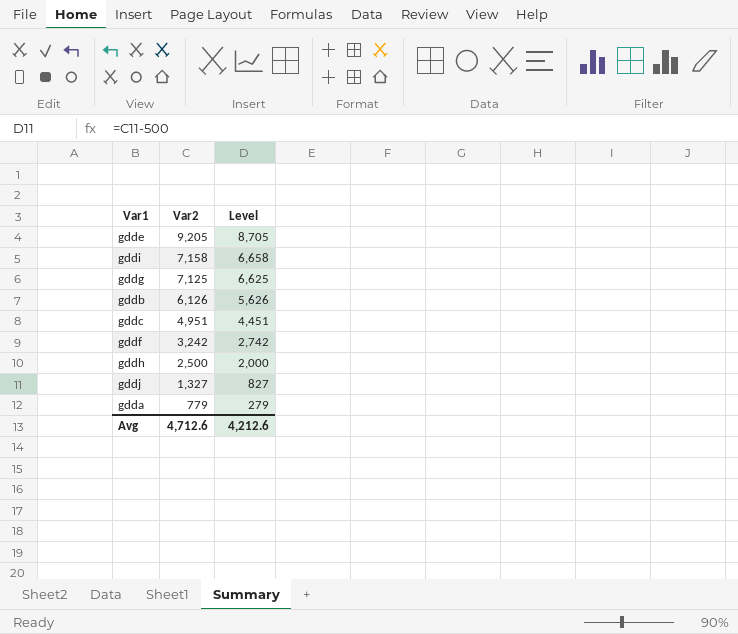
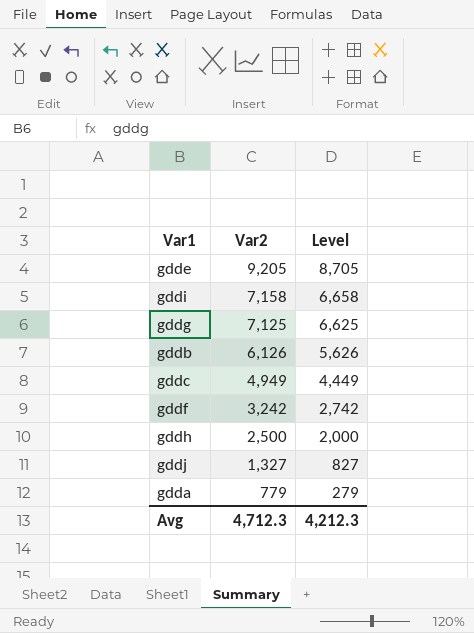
gddc | Var2: 4,951 -> 4,949
gddc | Level: 4,451 -> 4,449
Avg | Var2: 4,712.6 -> 4,712.3
Avg | Level: 4,212.6 -> 4,212.3

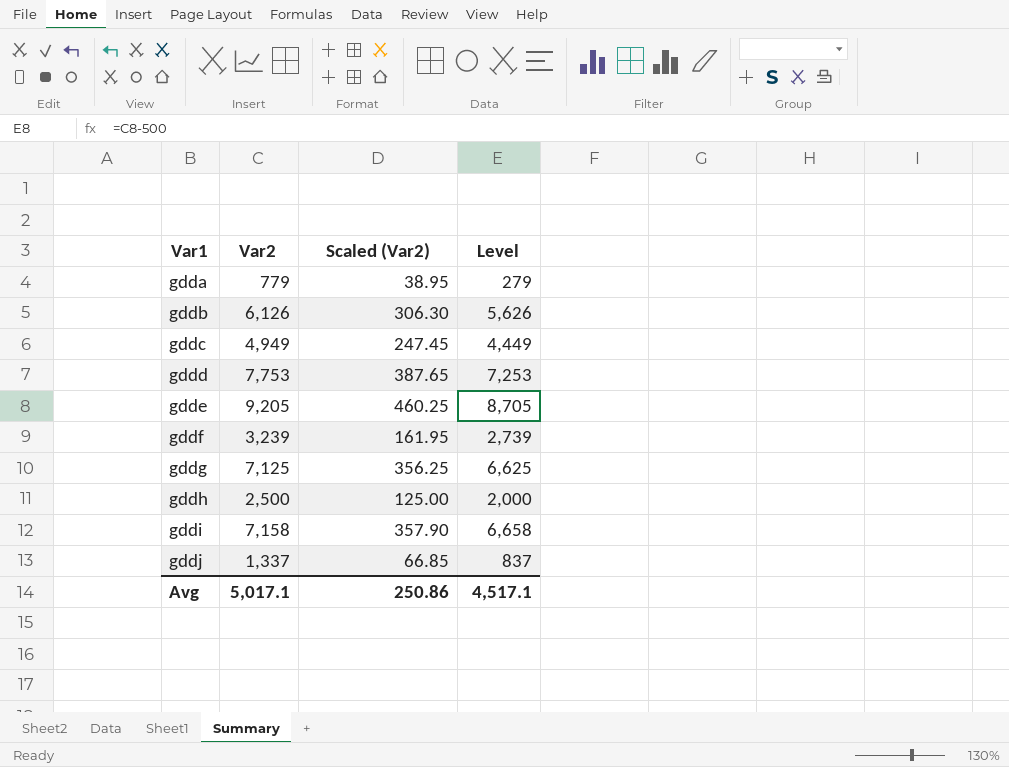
row order: Var2 descending -> Var1 ascending
column Scaled (Var2) | formula: none -> [Var2] * 0.05
row gddd: none -> 7,753 | 387.65 | 7,253
gddf | Var2: 3,242 -> 3,239
gddf | Level: 2,742 -> 2,739
gddj | Var2: 1,327 -> 1,337
gddj | Level: 827 -> 837
Avg | Var2: 4,712.3 -> 5,017.1
Avg | Level: 4,212.3 -> 4,517.1

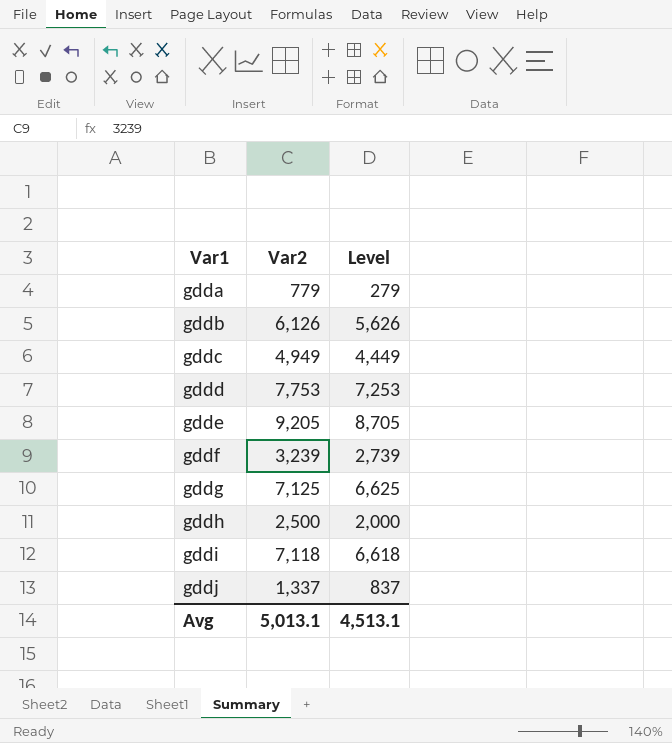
column Scaled (Var2) | formula: [Var2] * 0.05 -> none
gddi | Var2: 7,158 -> 7,118
gddi | Level: 6,658 -> 6,618
Avg | Var2: 5,017.1 -> 5,013.1
Avg | Level: 4,517.1 -> 4,513.1

